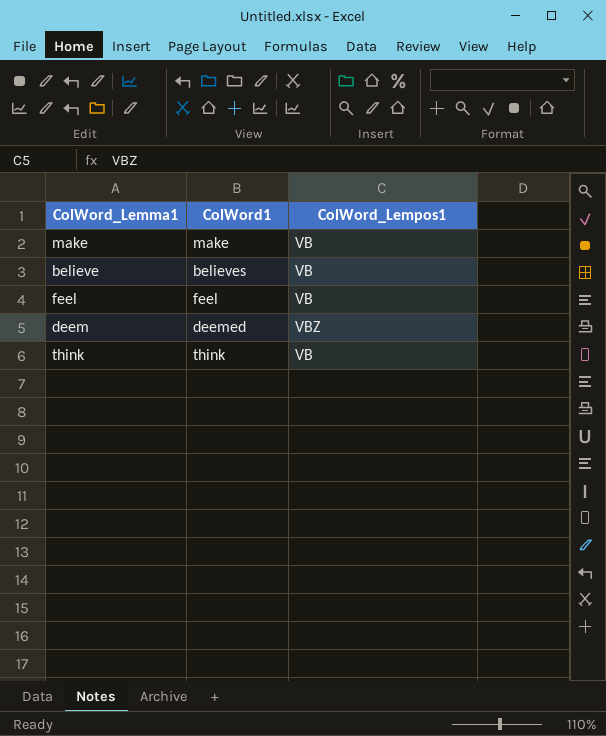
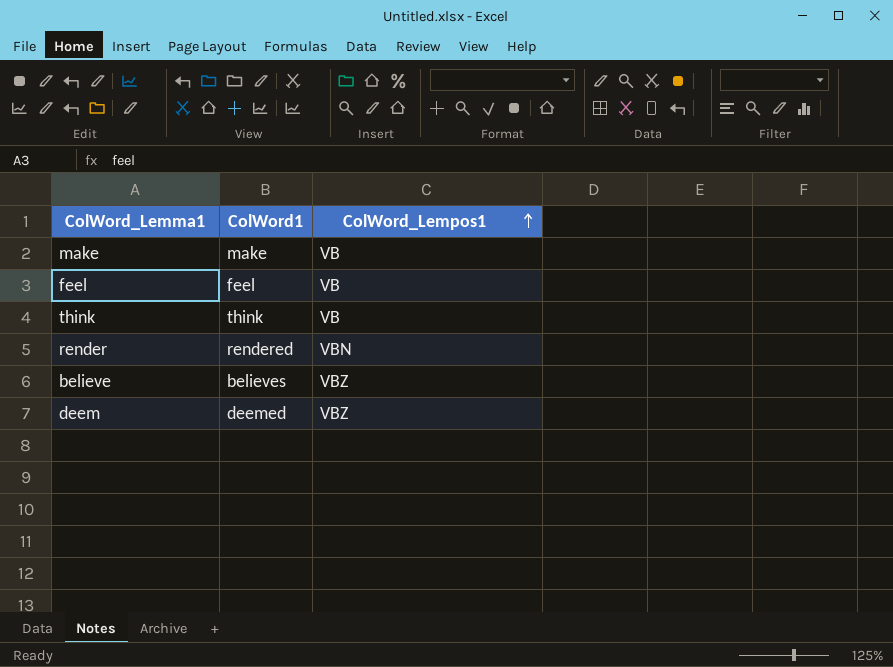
row order: none -> ColWord_Lempos1 ascending
row render: none -> rendered | VBN
believe | ColWord_Lempos1: VB -> VBZ

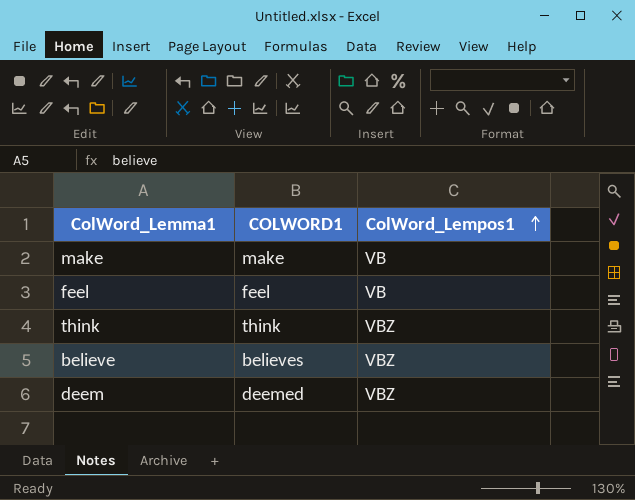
column name: ColWord1 -> COLWORD1
row render: rendered | VBN -> none
think | ColWord_Lempos1: VB -> VBZ

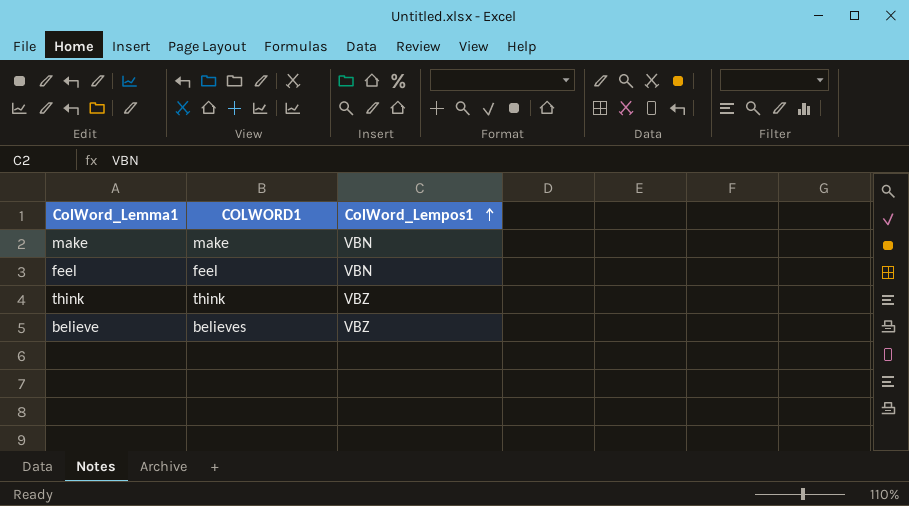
row deem: deemed | VBZ -> none
make | ColWord_Lempos1: VB -> VBN
feel | ColWord_Lempos1: VB -> VBN

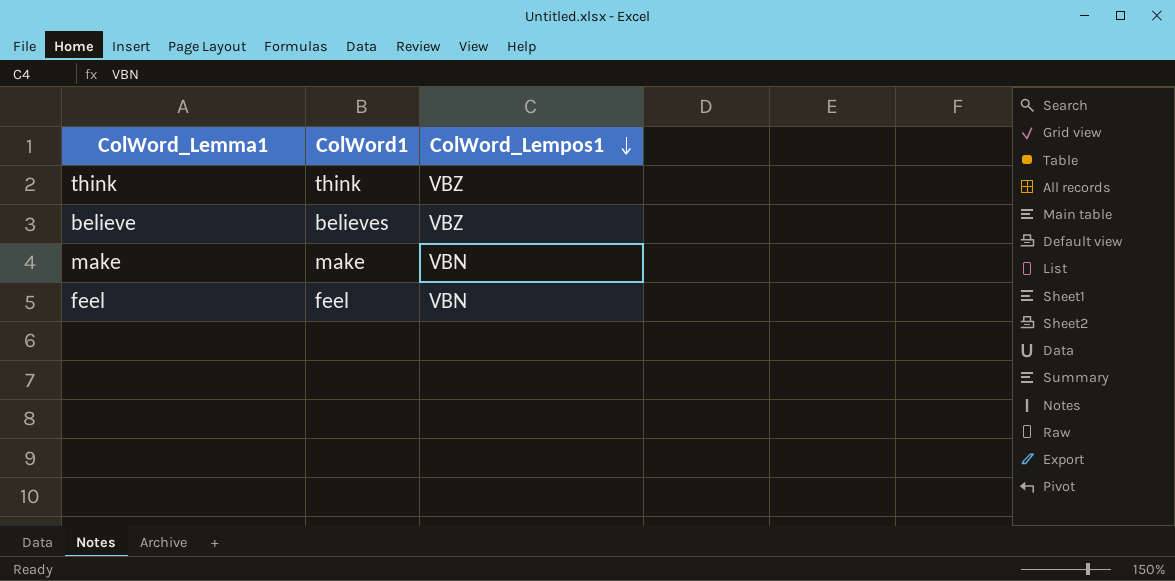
row order: ColWord_Lempos1 ascending -> ColWord_Lempos1 descending
column name: COLWORD1 -> ColWord1

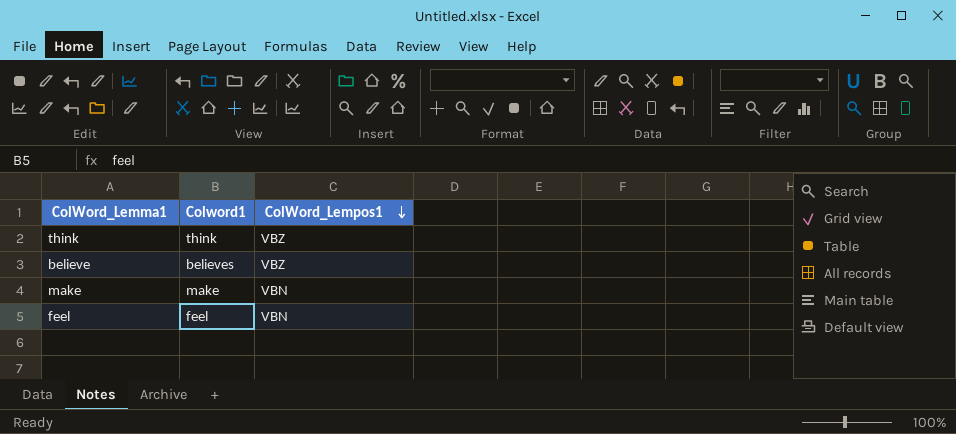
column name: ColWord1 -> Colword1

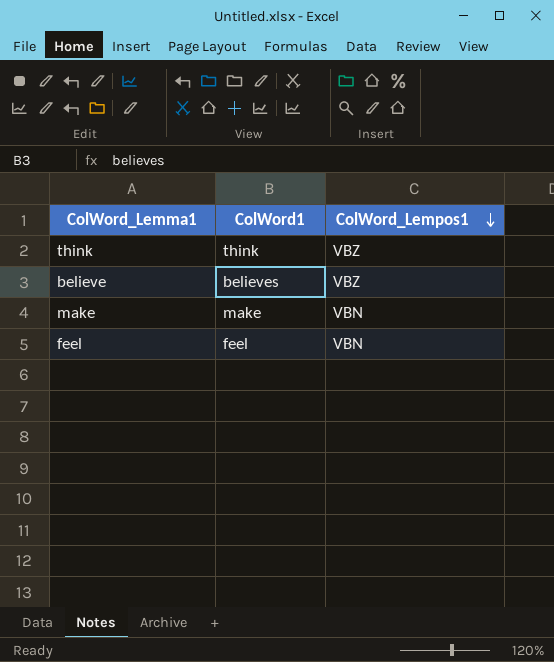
column name: Colword1 -> ColWord1

